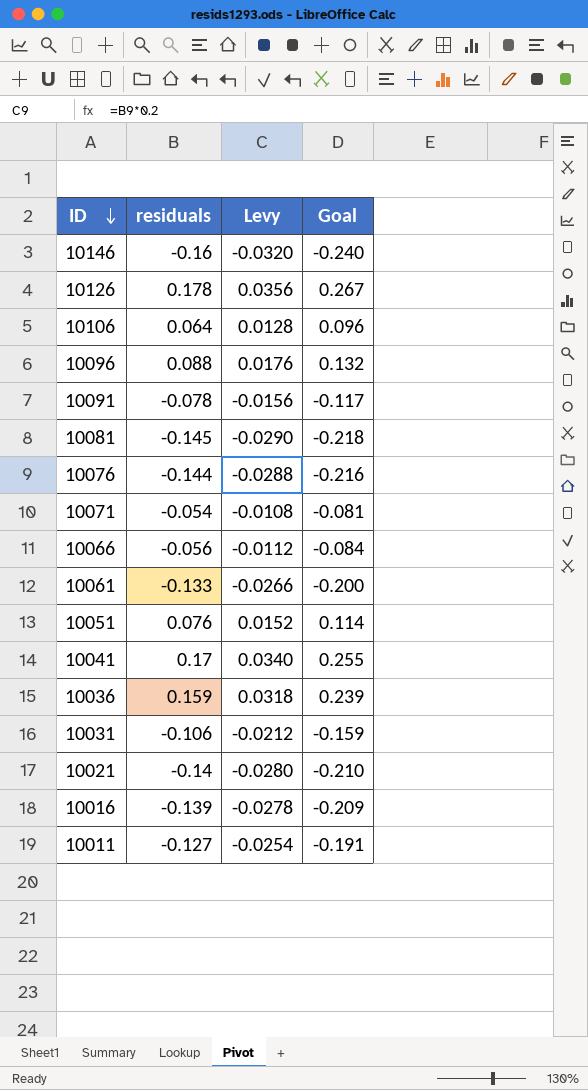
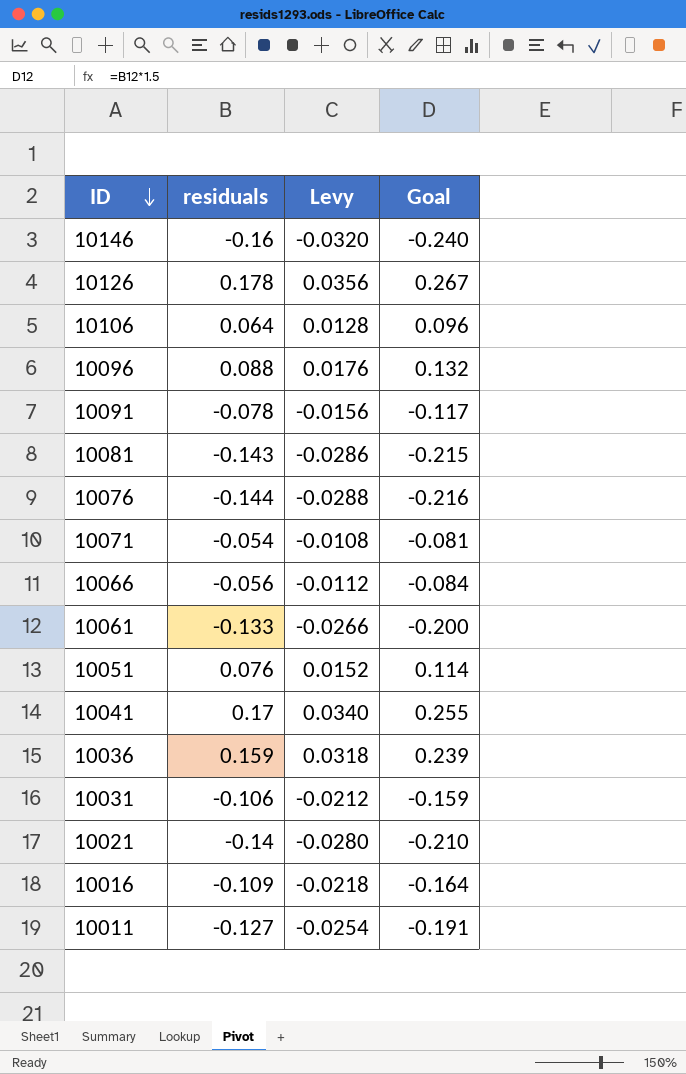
10081 | residuals: -0.145 -> -0.143
10081 | Levy: -0.0290 -> -0.0286
10081 | Goal: -0.218 -> -0.215
10016 | residuals: -0.139 -> -0.109
10016 | Levy: -0.0278 -> -0.0218
10016 | Goal: -0.209 -> -0.164

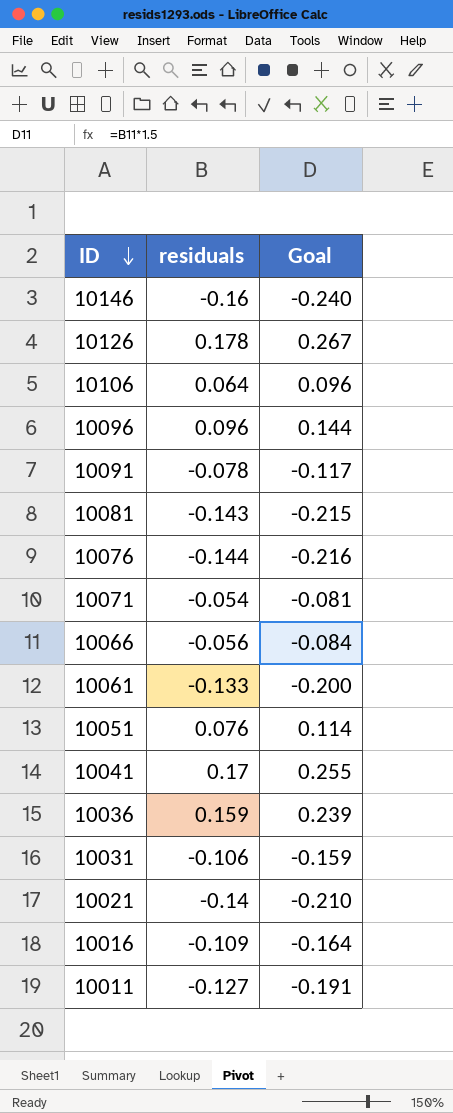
column Levy | formula: [residuals] * 0.2 -> none
10096 | residuals: 0.088 -> 0.096
10096 | Goal: 0.132 -> 0.144

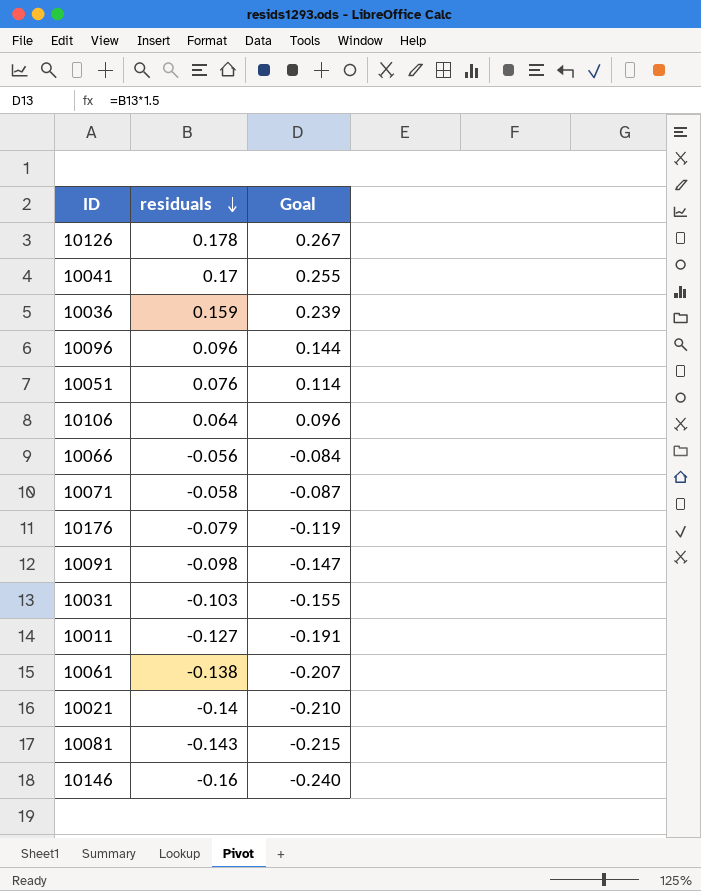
row order: ID descending -> residuals descending
row 10076: -0.144 | -0.216 -> none
row 10016: -0.109 | -0.164 -> none
10071 | residuals: -0.054 -> -0.058
10071 | Goal: -0.081 -> -0.087
row 10176: none -> -0.079 | -0.119
10091 | residuals: -0.078 -> -0.098
10091 | Goal: -0.117 -> -0.147
10031 | residuals: -0.106 -> -0.103
10031 | Goal: -0.159 -> -0.155
10061 | residuals: -0.133 -> -0.138
10061 | Goal: -0.200 -> -0.207

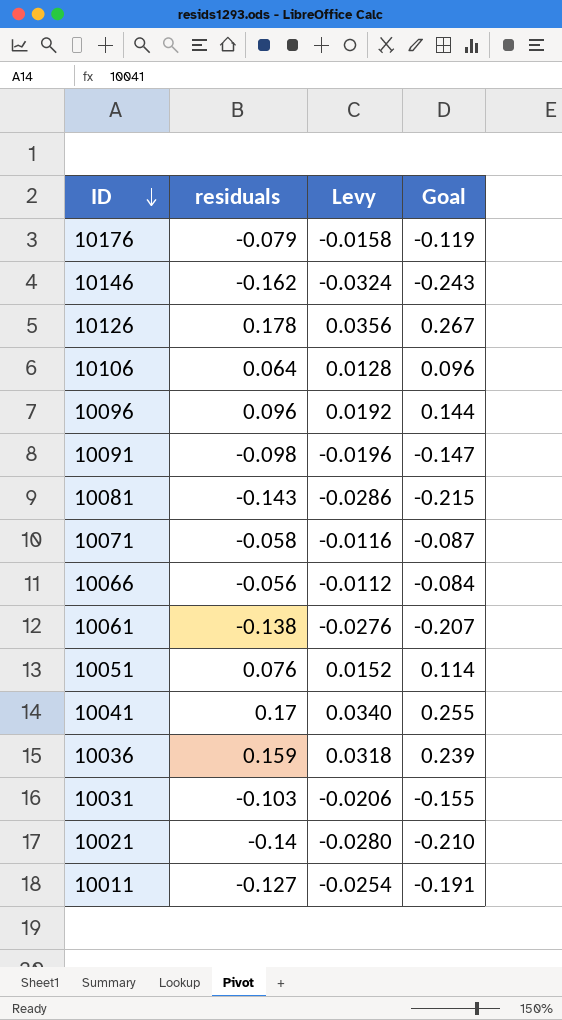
row order: residuals descending -> ID descending
column Levy | formula: none -> [residuals] * 0.2
10146 | residuals: -0.16 -> -0.162
10146 | Goal: -0.240 -> -0.243

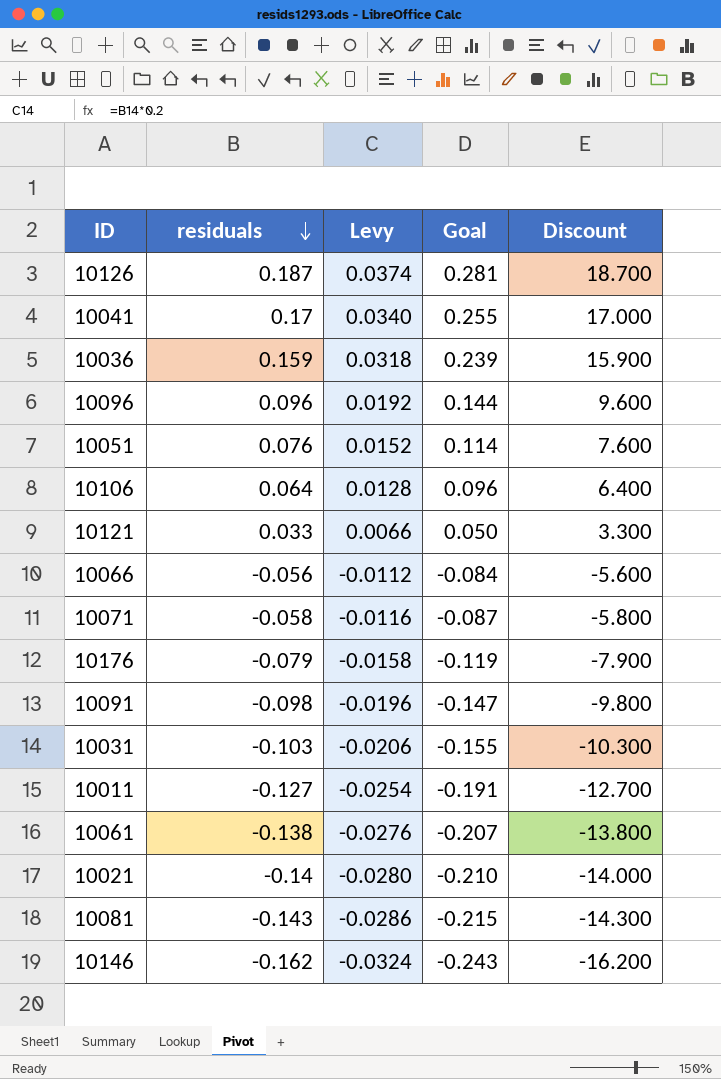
row order: ID descending -> residuals descending
column Discount | formula: none -> [residuals] * 100
10126 | residuals: 0.178 -> 0.187
10126 | Levy: 0.0356 -> 0.0374
10126 | Goal: 0.267 -> 0.281
row 10121: none -> 0.033 | 0.0066 | 0.050 | 3.300

